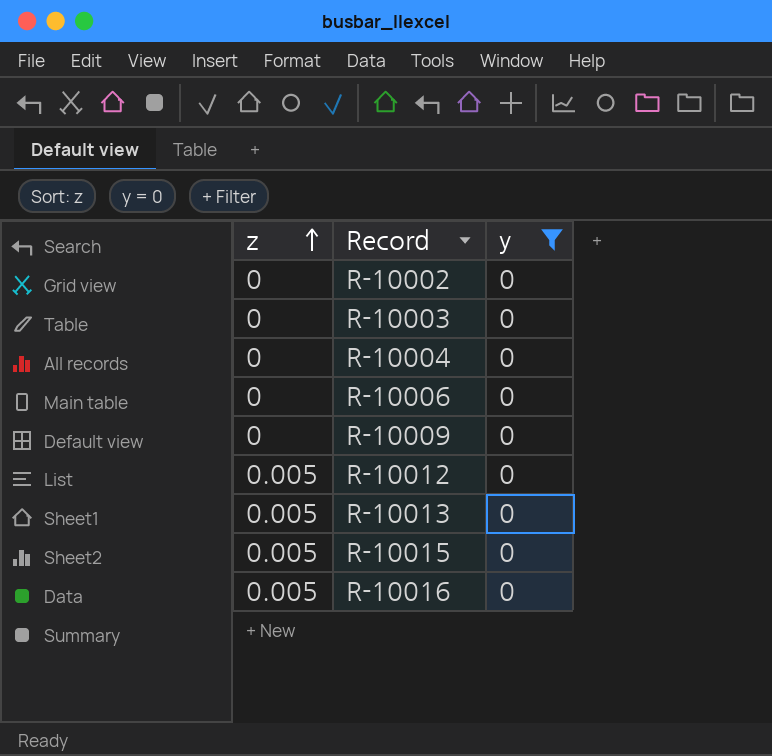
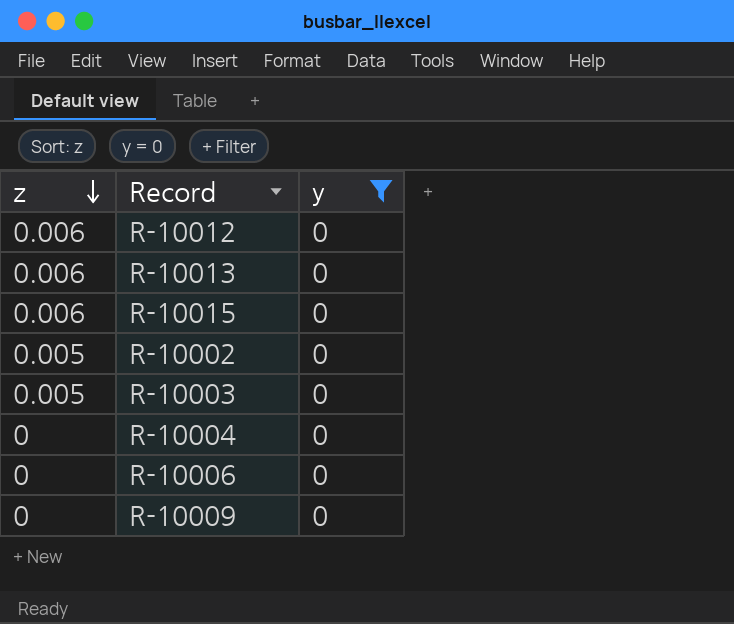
row order: z ascending -> z descending
row R-10016: 0.005 | 0 -> none
R-10012 | z: 0.005 -> 0.006
R-10013 | z: 0.005 -> 0.006
R-10015 | z: 0.005 -> 0.006
R-10002 | z: 0 -> 0.005
R-10003 | z: 0 -> 0.005

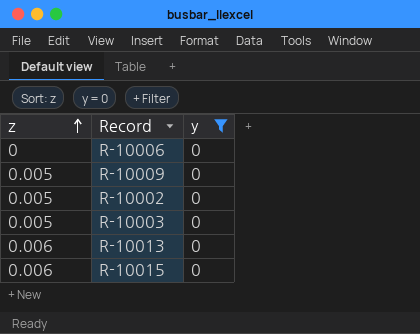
row order: z descending -> z ascending
row R-10012: 0.006 | 0 -> none
row R-10004: 0 | 0 -> none
R-10009 | z: 0 -> 0.005

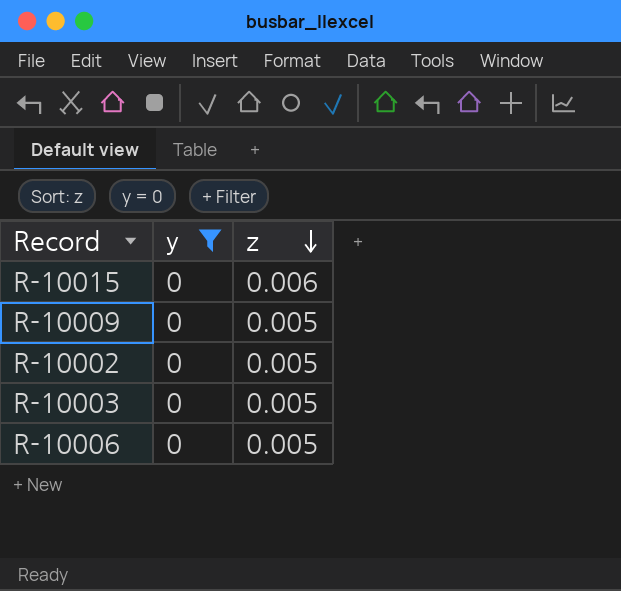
row order: z ascending -> z descending
column z | position: 1 -> 3
row R-10013: 0.006 | 0 -> none
R-10006 | z: 0 -> 0.005

